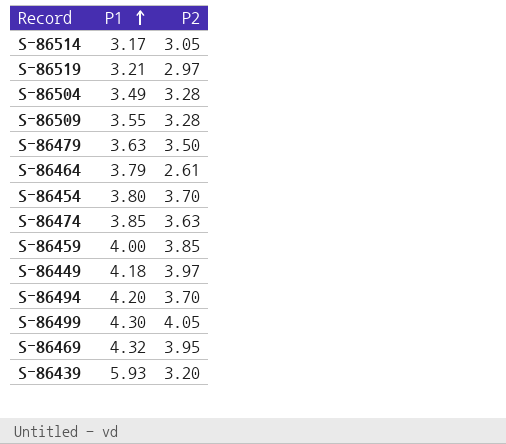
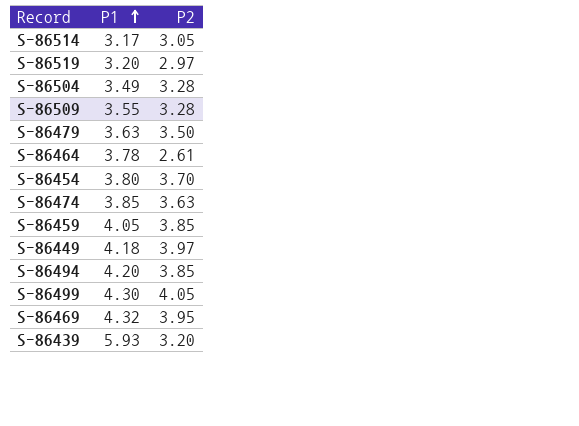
S-86519 | P1: 3.21 -> 3.20
S-86464 | P1: 3.79 -> 3.78
S-86459 | P1: 4.00 -> 4.05
S-86494 | P2: 3.70 -> 3.85

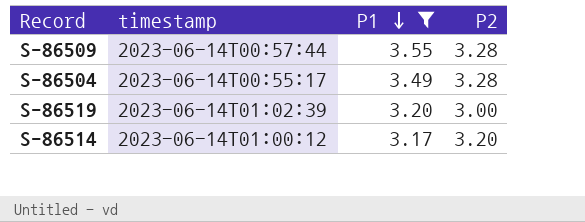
filter: none -> P1 <= 3.55
row order: P1 ascending -> P1 descending
column timestamp | position: none -> 2
S-86519 | P2: 2.97 -> 3.00
S-86514 | P2: 3.05 -> 3.20

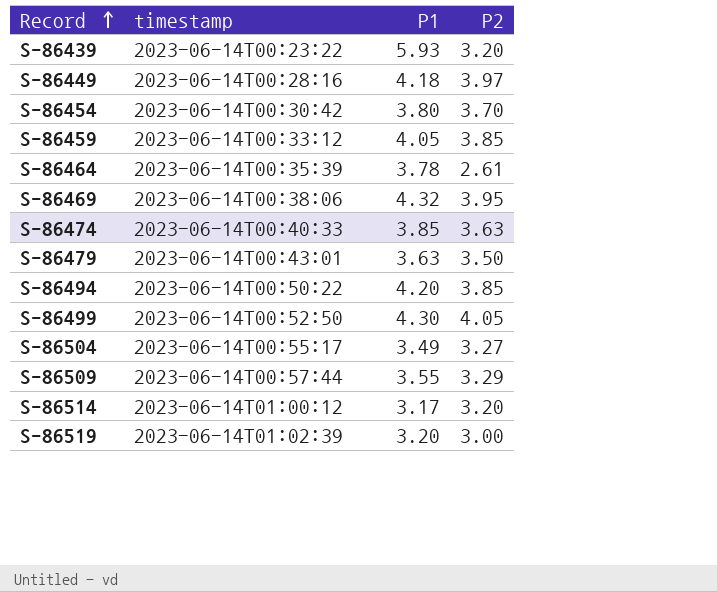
filter: P1 <= 3.55 -> none
row order: P1 descending -> Record ascending
S-86504 | P2: 3.28 -> 3.27
S-86509 | P2: 3.28 -> 3.29

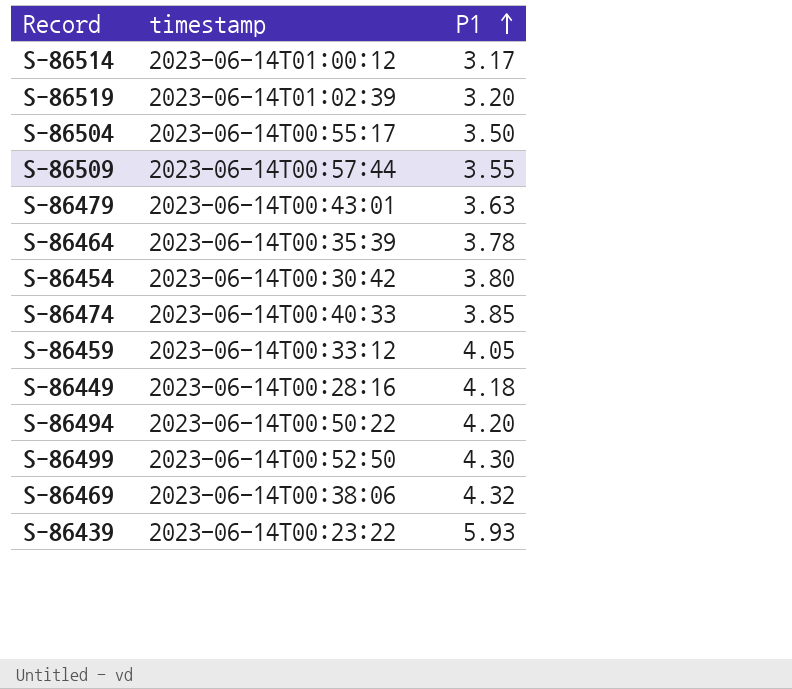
row order: Record ascending -> P1 ascending
column P2 | position: 4 -> none
S-86504 | P1: 3.49 -> 3.50

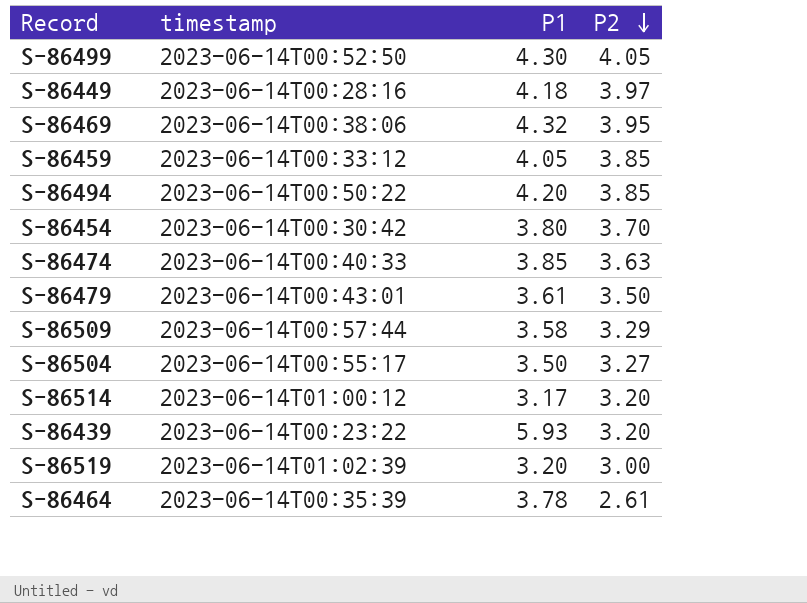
row order: P1 ascending -> P2 descending
column P2 | position: none -> 4
S-86479 | P1: 3.63 -> 3.61
S-86509 | P1: 3.55 -> 3.58

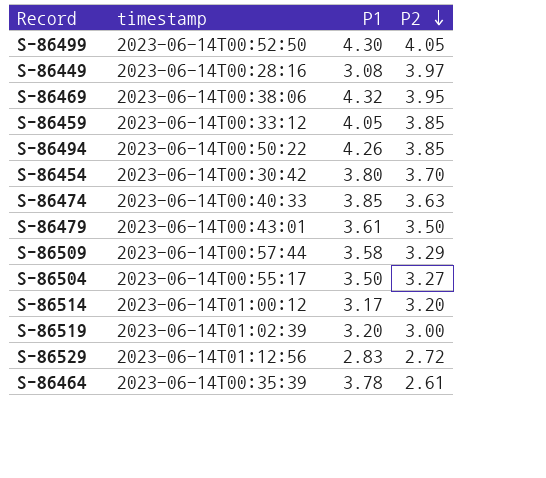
row S-86439: 2023-06-14T00:23:22 | 5.93 | 3.20 -> none
S-86449 | P1: 4.18 -> 3.08
S-86494 | P1: 4.20 -> 4.26
row S-86529: none -> 2023-06-14T01:12:56 | 2.83 | 2.72

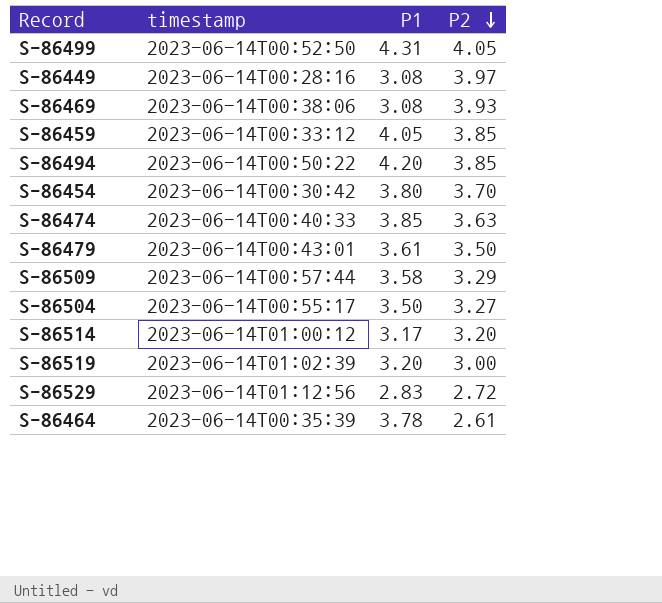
S-86499 | P1: 4.30 -> 4.31
S-86469 | P1: 4.32 -> 3.08
S-86469 | P2: 3.95 -> 3.93
S-86494 | P1: 4.26 -> 4.20

